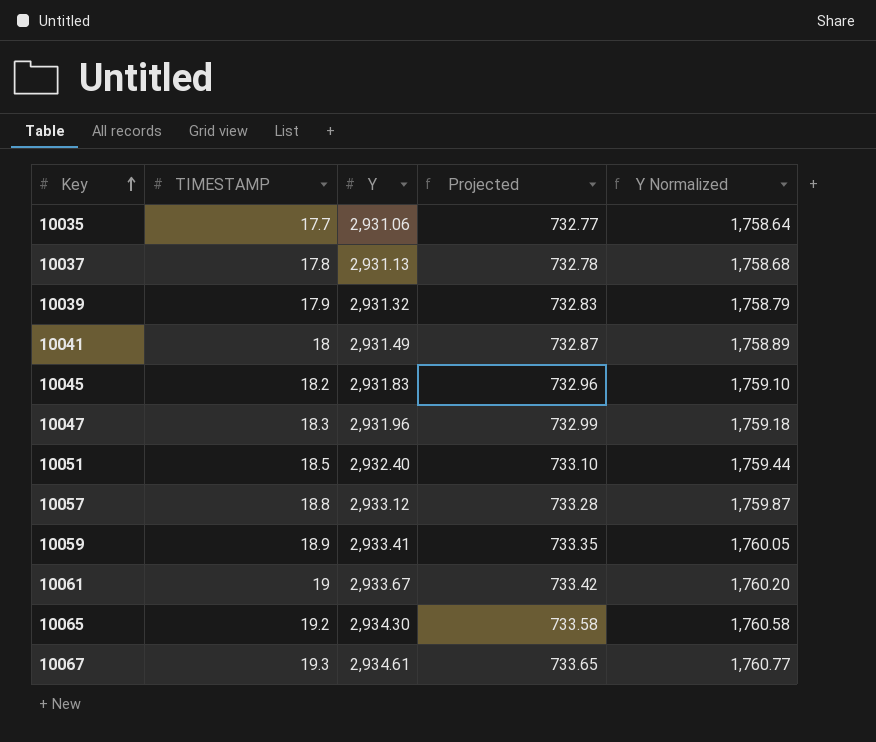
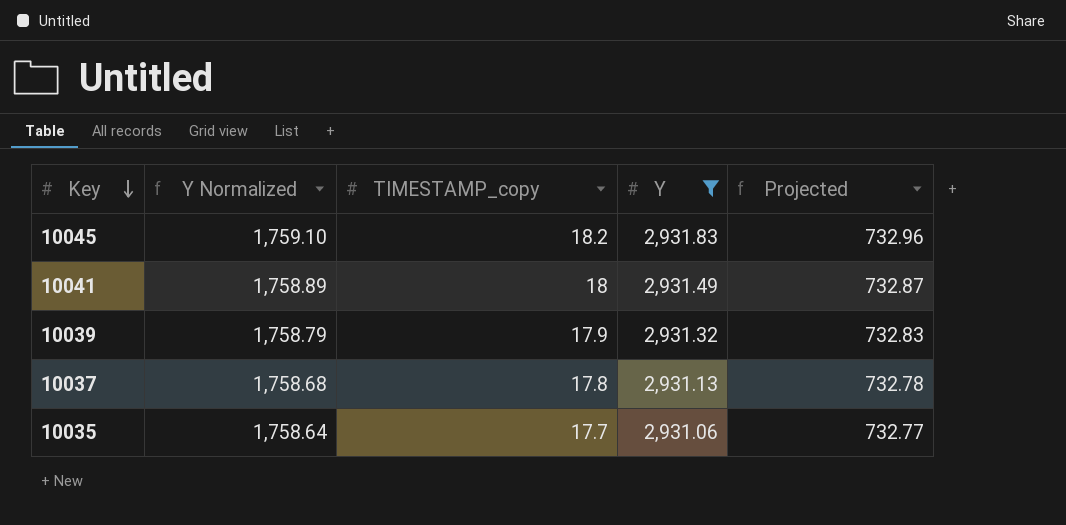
filter: none -> Y <= 2,931.83
row order: Key ascending -> Key descending
column Y Normalized | position: 5 -> 2
column name: TIMESTAMP -> TIMESTAMP_copy

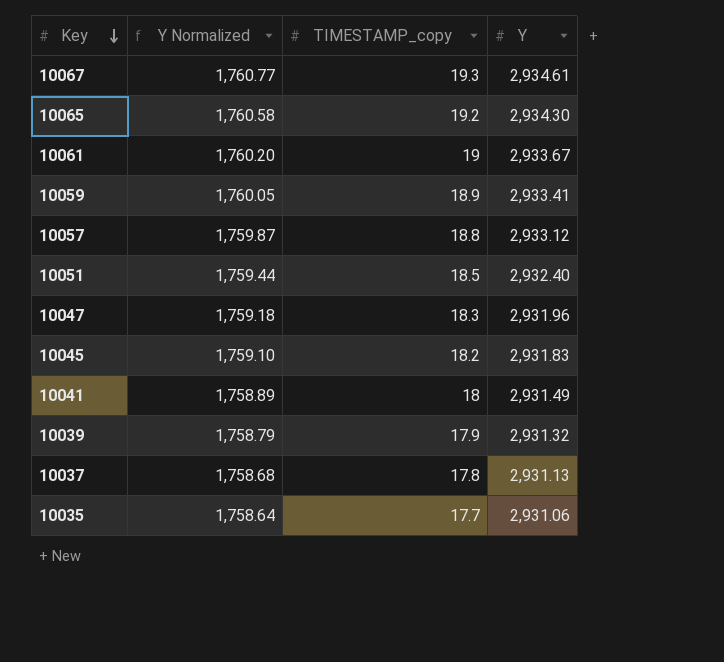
filter: Y <= 2,931.83 -> none
column Projected | formula: [Y] * 0.25 -> none

